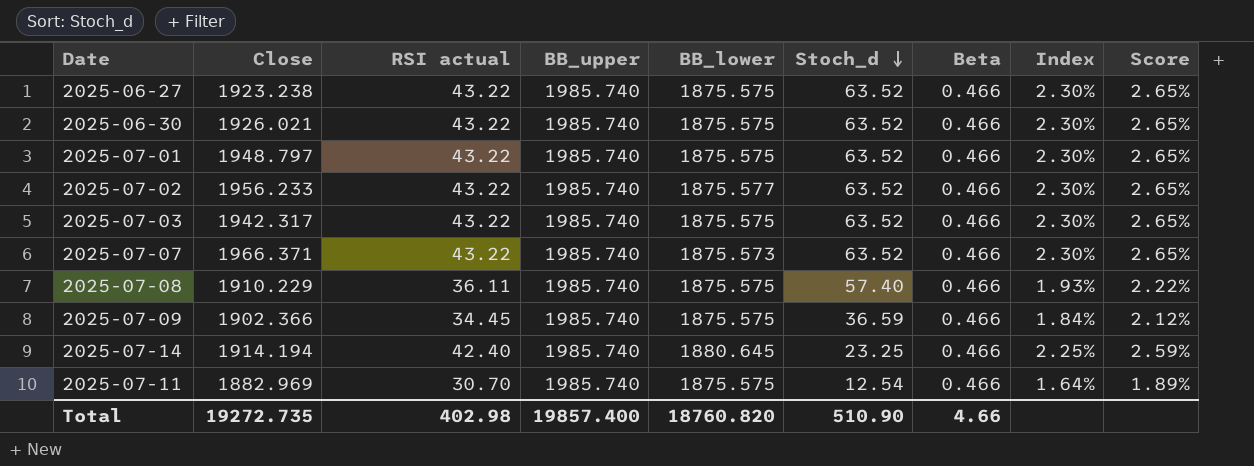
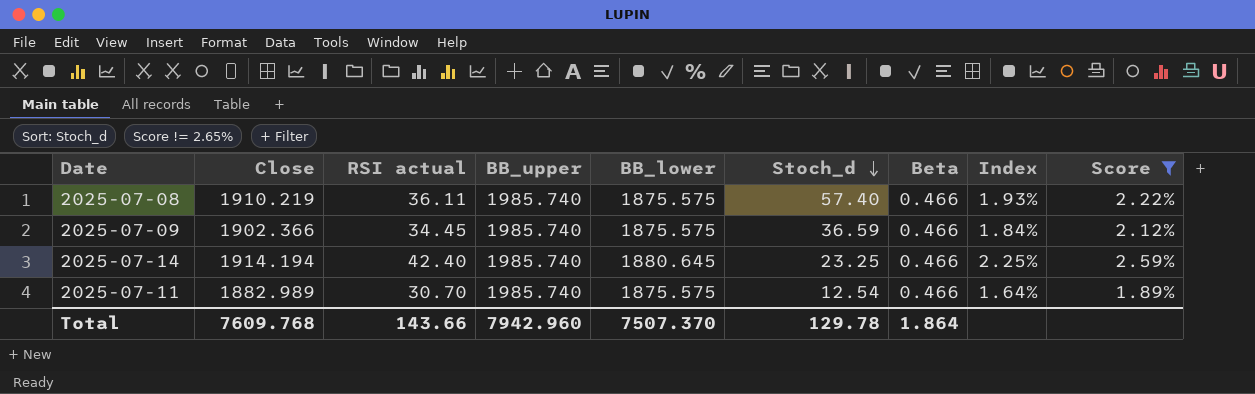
filter: none -> Score != 2.65%
2025-07-08 | Close: 1910.229 -> 1910.219
2025-07-11 | Close: 1882.969 -> 1882.989
Total | Close: 19272.735 -> 7609.768
Total | RSI actual: 402.98 -> 143.66
Total | BB_upper: 19857.400 -> 7942.960
Total | BB_lower: 18760.820 -> 7507.370
Total | Stoch_d: 510.90 -> 129.78
Total | Beta: 4.66 -> 1.864

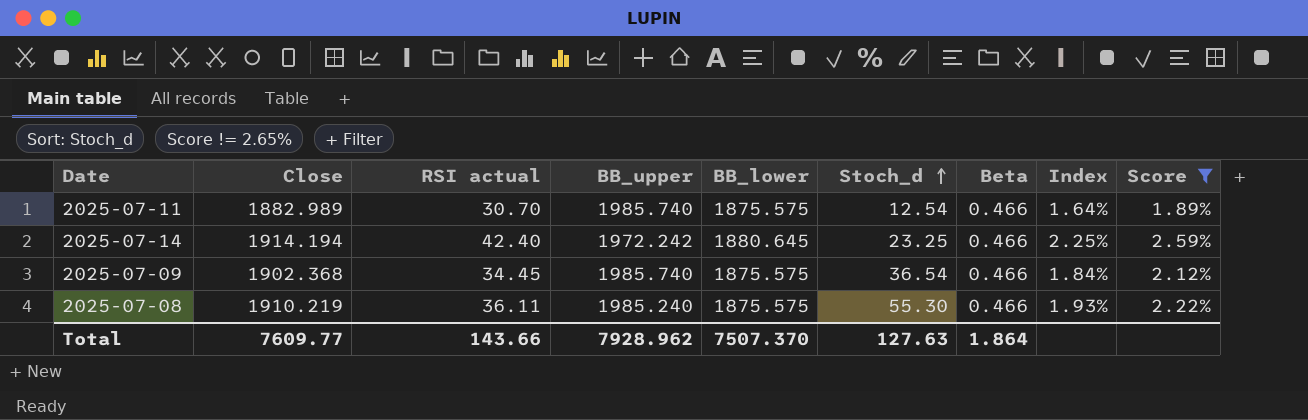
row order: Stoch_d descending -> Stoch_d ascending
2025-07-14 | BB_upper: 1985.740 -> 1972.242
2025-07-09 | Close: 1902.366 -> 1902.368
2025-07-09 | Stoch_d: 36.59 -> 36.54
2025-07-08 | BB_upper: 1985.740 -> 1985.240
2025-07-08 | Stoch_d: 57.40 -> 55.30
Total | Close: 7609.768 -> 7609.77
Total | BB_upper: 7942.960 -> 7928.962
Total | Stoch_d: 129.78 -> 127.63

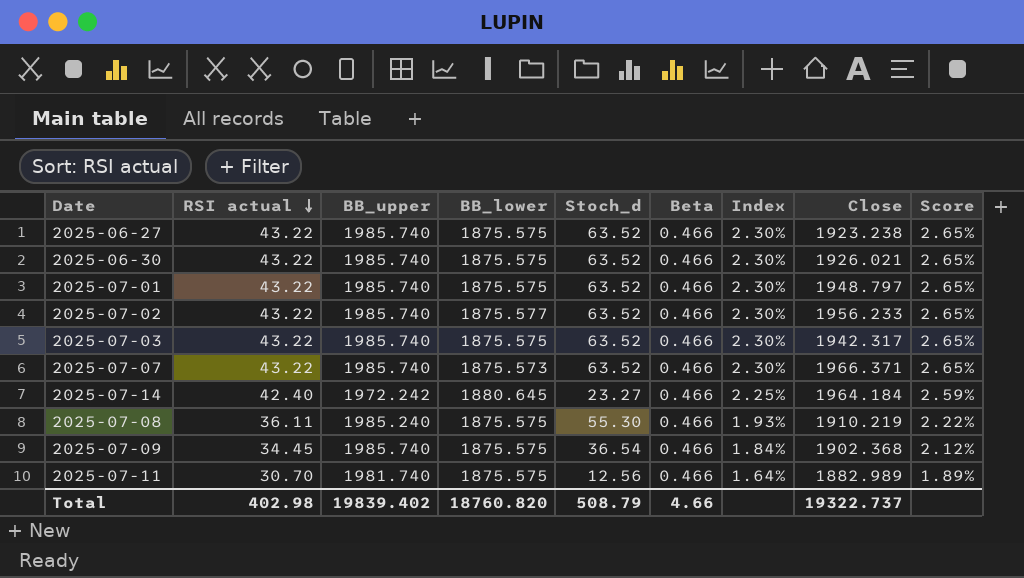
filter: Score != 2.65% -> none
row order: Stoch_d ascending -> RSI actual descending
column Close | position: 2 -> 8
2025-07-14 | Stoch_d: 23.25 -> 23.27
2025-07-14 | Close: 1914.194 -> 1964.184
2025-07-11 | BB_upper: 1985.740 -> 1981.740
2025-07-11 | Stoch_d: 12.54 -> 12.56
Total | RSI actual: 143.66 -> 402.98
Total | BB_upper: 7928.962 -> 19839.402
Total | BB_lower: 7507.370 -> 18760.820
Total | Stoch_d: 127.63 -> 508.79
Total | Beta: 1.864 -> 4.66
Total | Close: 7609.77 -> 19322.737

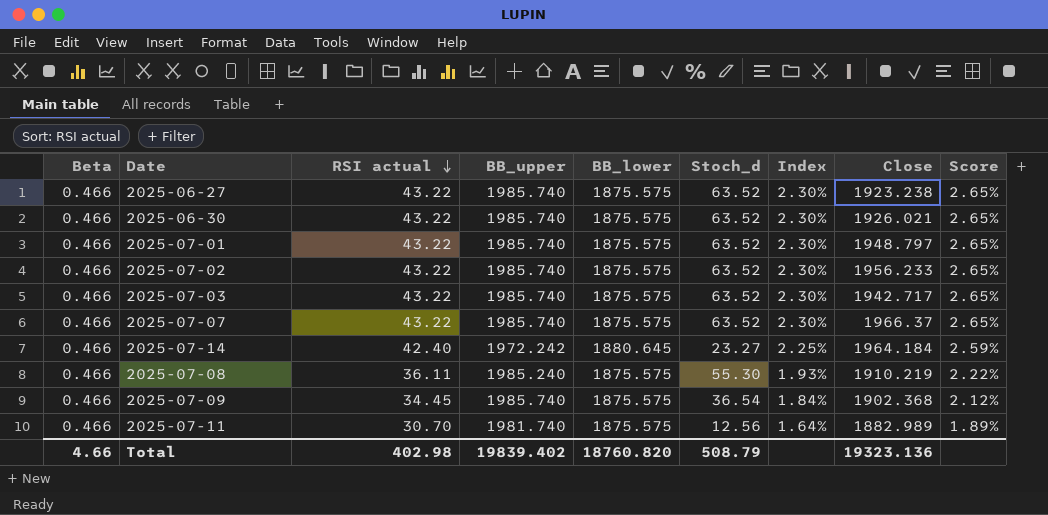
column Beta | position: 6 -> 1
2025-07-02 | BB_lower: 1875.577 -> 1875.575
2025-07-03 | Close: 1942.317 -> 1942.717
2025-07-07 | BB_lower: 1875.573 -> 1875.575
2025-07-07 | Close: 1966.371 -> 1966.37
Total | Close: 19322.737 -> 19323.136

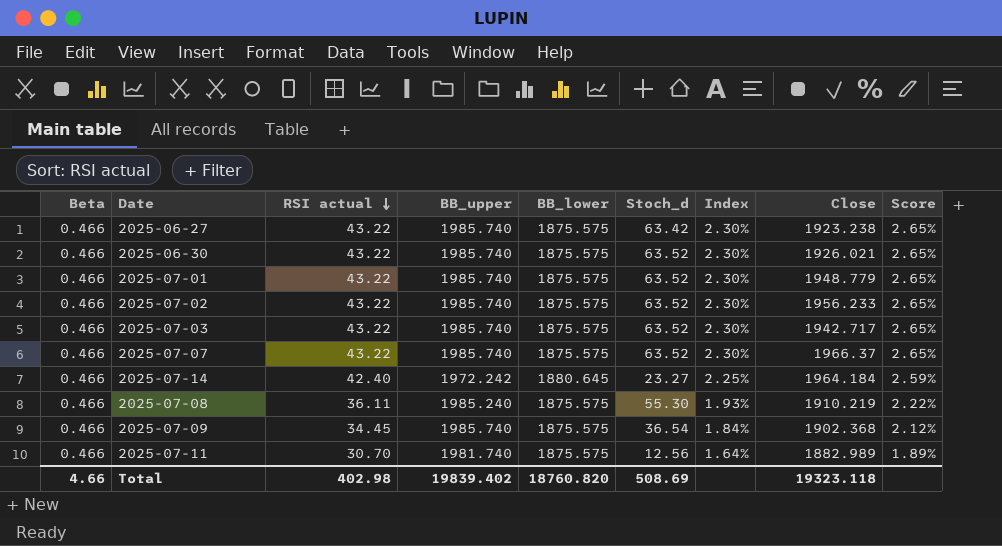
2025-06-27 | Stoch_d: 63.52 -> 63.42
2025-07-01 | Close: 1948.797 -> 1948.779
Total | Stoch_d: 508.79 -> 508.69
Total | Close: 19323.136 -> 19323.118

